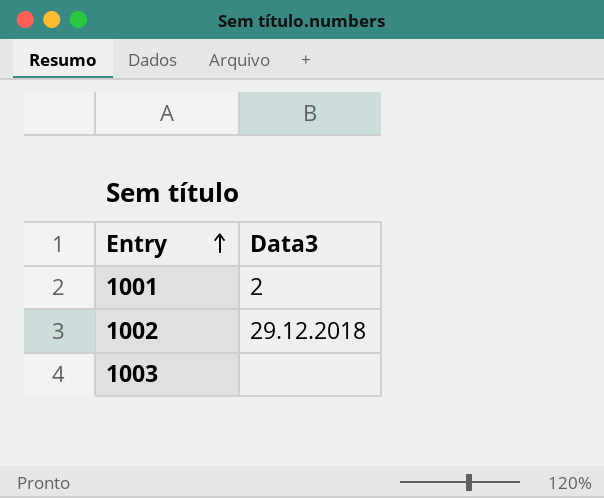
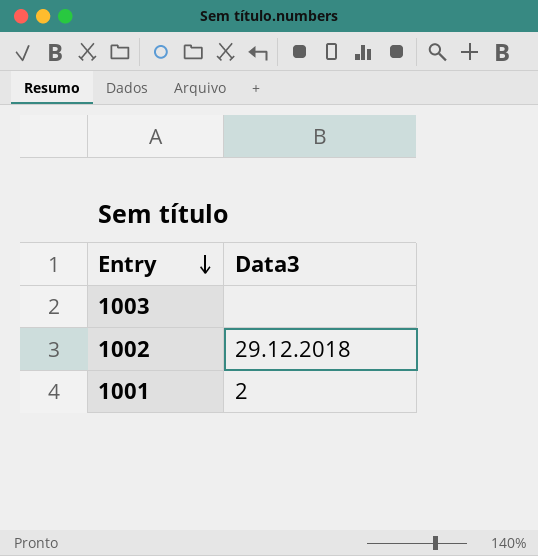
row order: Entry ascending -> Entry descending

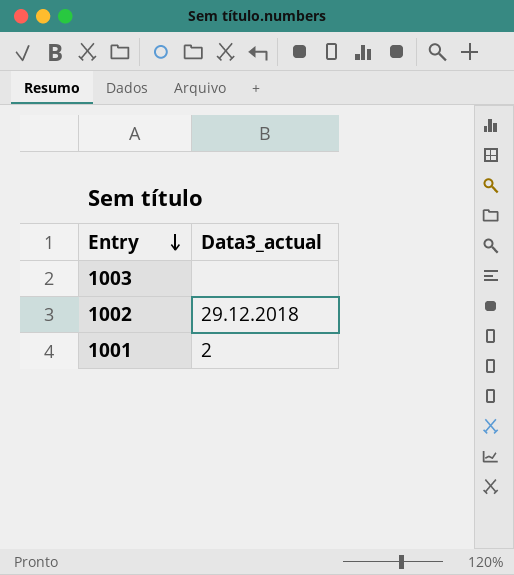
column name: Data3 -> Data3_actual

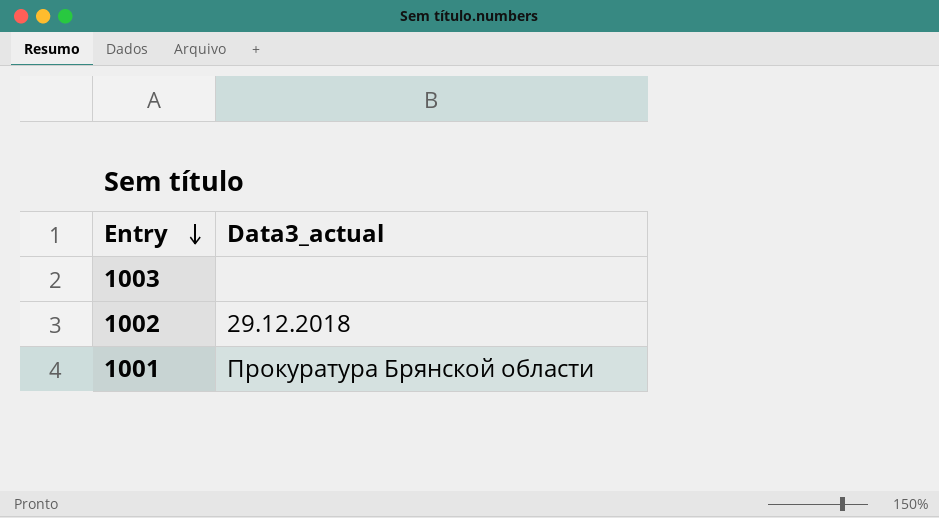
1001 | Data3_actual: 2 -> Прокуратура Брянской области

